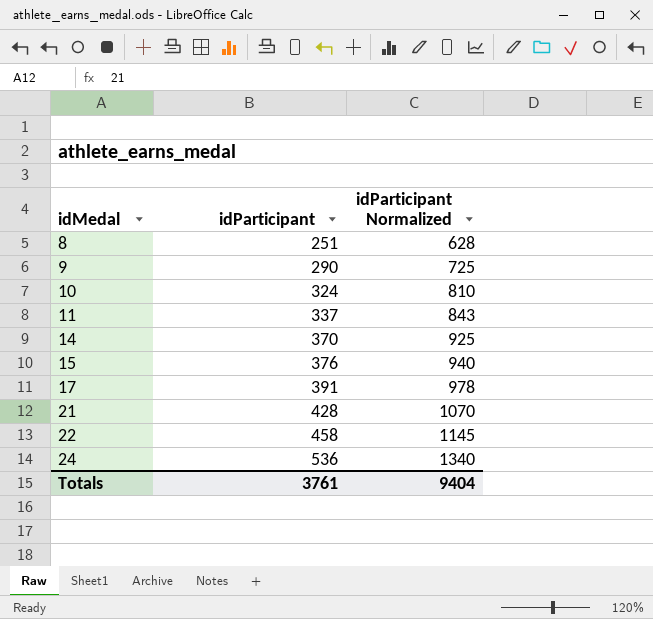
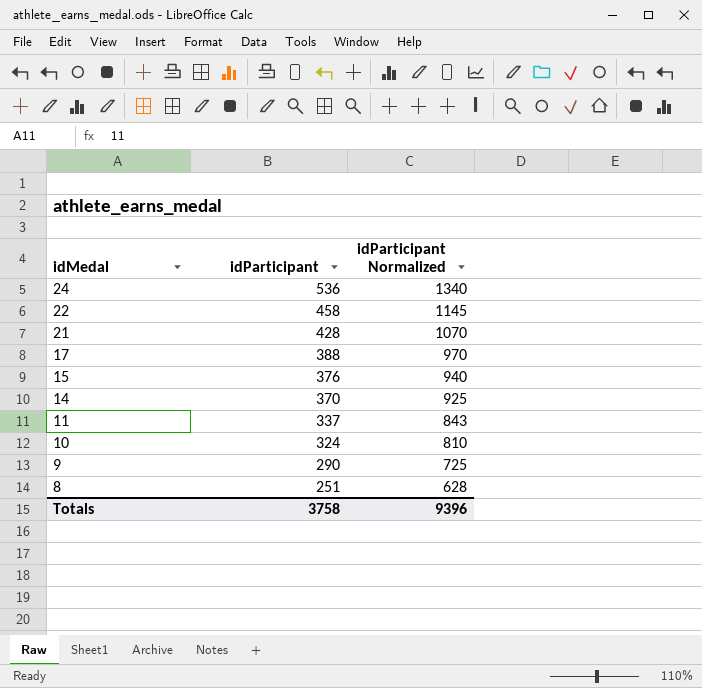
row order: idMedal ascending -> idMedal descending
17 | idParticipant: 391 -> 388
17 | idParticipant Normalized: 978 -> 970
Totals | idParticipant: 3761 -> 3758
Totals | idParticipant Normalized: 9404 -> 9396

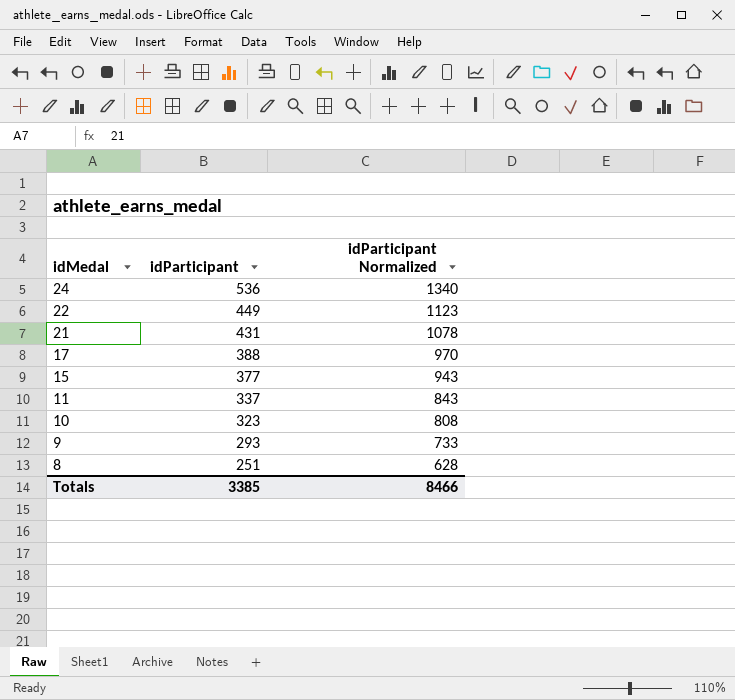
row 14: 370 | 925 -> none
22 | idParticipant: 458 -> 449
22 | idParticipant Normalized: 1145 -> 1123
21 | idParticipant: 428 -> 431
21 | idParticipant Normalized: 1070 -> 1078
15 | idParticipant: 376 -> 377
15 | idParticipant Normalized: 940 -> 943
10 | idParticipant: 324 -> 323
10 | idParticipant Normalized: 810 -> 808
9 | idParticipant: 290 -> 293
9 | idParticipant Normalized: 725 -> 733
Totals | idParticipant: 3758 -> 3385
Totals | idParticipant Normalized: 9396 -> 8466

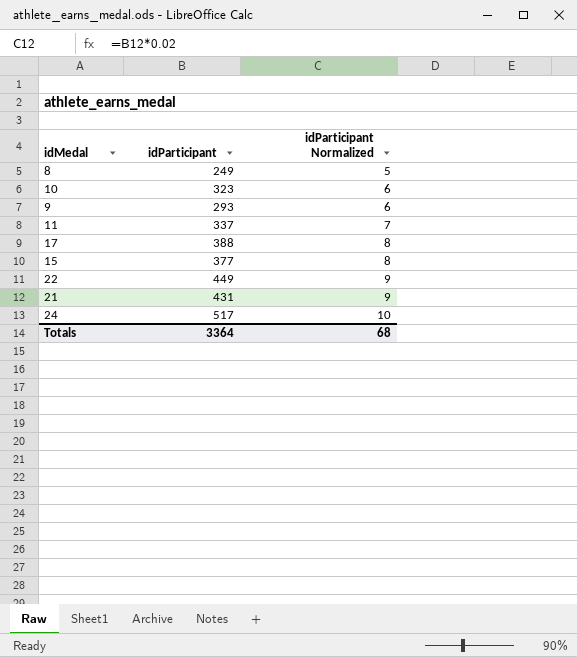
row order: idMedal descending -> idParticipant Normalized ascending
column idParticipant Normalized | formula: [idParticipant] * 2.5 -> [idParticipant] * 0.02
8 | idParticipant: 251 -> 249
24 | idParticipant: 536 -> 517
Totals | idParticipant: 3385 -> 3364
Totals | idParticipant Normalized: 8466 -> 68

